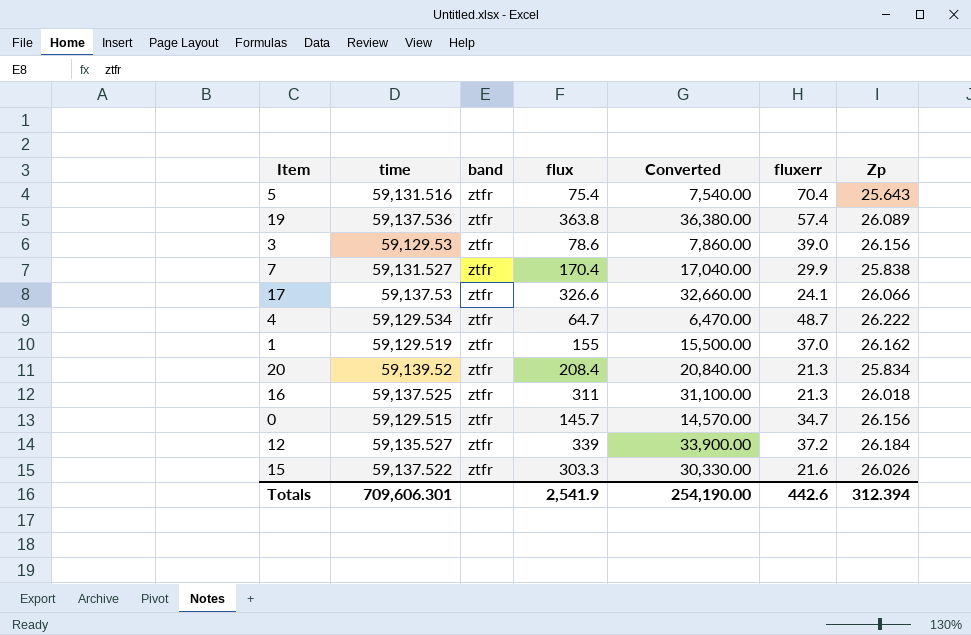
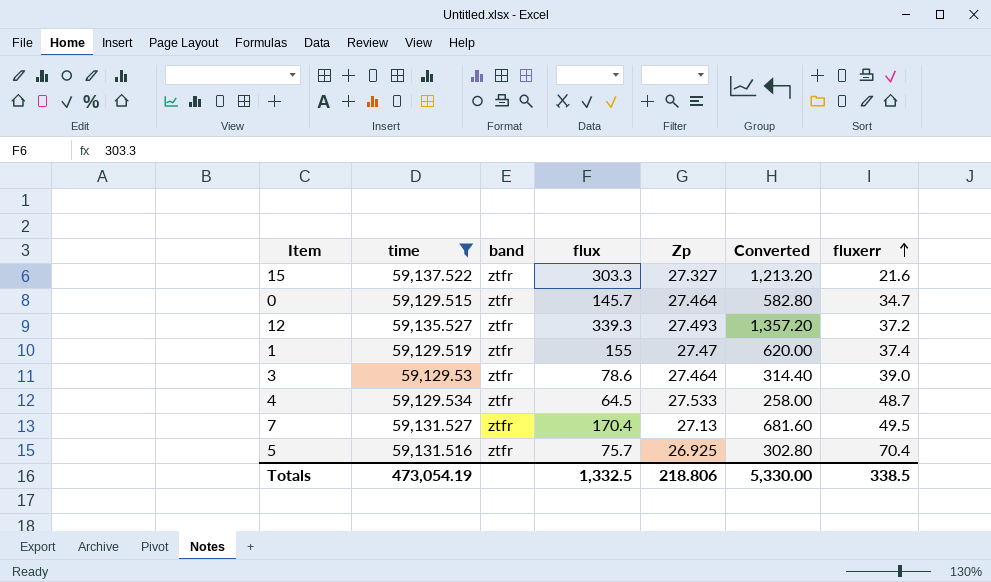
filter: none -> time <= 59,137.522
row order: none -> fluxerr ascending
column Zp | position: 7 -> 5
column Converted | formula: [flux] * 100 -> [flux] * 4
15 | Zp: 26.026 -> 27.327
0 | Zp: 26.156 -> 27.464
12 | flux: 339 -> 339.3
12 | Zp: 26.184 -> 27.493
1 | Zp: 26.162 -> 27.47
1 | fluxerr: 37.0 -> 37.4
3 | Zp: 26.156 -> 27.464
4 | flux: 64.7 -> 64.5
4 | Zp: 26.222 -> 27.533
7 | Zp: 25.838 -> 27.13
7 | fluxerr: 29.9 -> 49.5
5 | flux: 75.4 -> 75.7
5 | Zp: 25.643 -> 26.925
Totals | time: 709,606.301 -> 473,054.19
Totals | flux: 2,541.9 -> 1,332.5
Totals | Zp: 312.394 -> 218.806
Totals | Converted: 254,190.00 -> 5,330.00
Totals | fluxerr: 442.6 -> 338.5

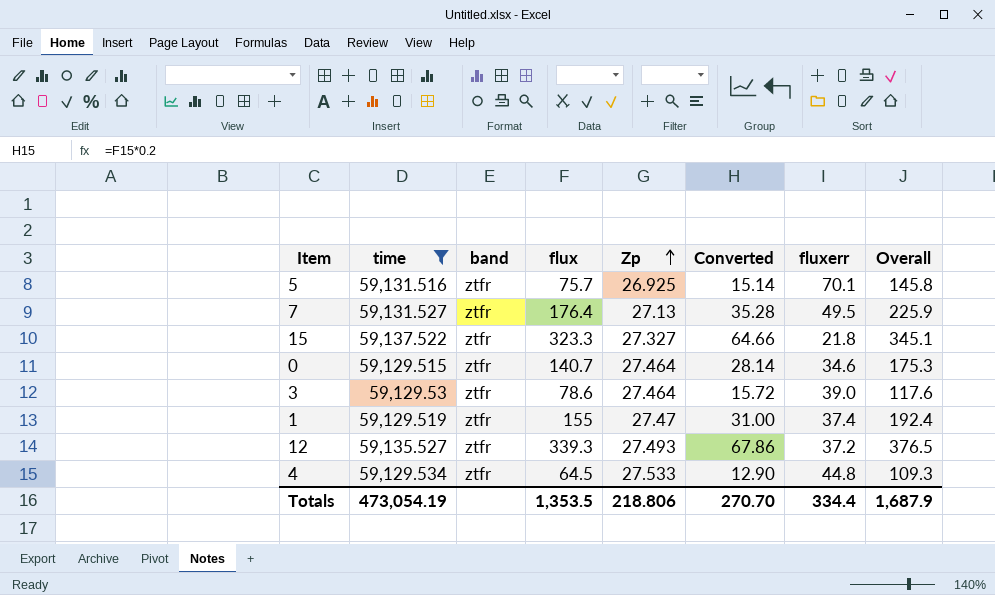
row order: fluxerr ascending -> Zp ascending
column Converted | formula: [flux] * 4 -> [flux] * 0.2
column Overall | formula: none -> [flux] + [fluxerr]
5 | fluxerr: 70.4 -> 70.1
7 | flux: 170.4 -> 176.4
15 | flux: 303.3 -> 323.3
15 | fluxerr: 21.6 -> 21.8
0 | flux: 145.7 -> 140.7
0 | fluxerr: 34.7 -> 34.6
4 | fluxerr: 48.7 -> 44.8
Totals | flux: 1,332.5 -> 1,353.5
Totals | Converted: 5,330.00 -> 270.70
Totals | fluxerr: 338.5 -> 334.4

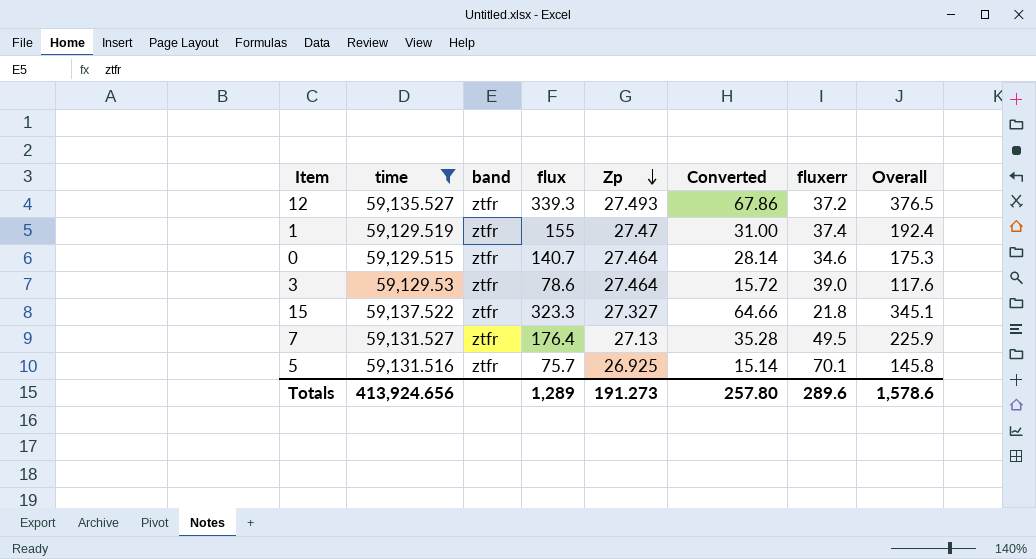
row order: Zp ascending -> Zp descending
row 4: 59,129.534 | ztfr | 64.5 | 27.533 | 12.90 | 44.8 | 109.3 -> none
Totals | time: 473,054.19 -> 413,924.656
Totals | flux: 1,353.5 -> 1,289
Totals | Zp: 218.806 -> 191.273
Totals | Converted: 270.70 -> 257.80
Totals | fluxerr: 334.4 -> 289.6
Totals | Overall: 1,687.9 -> 1,578.6

